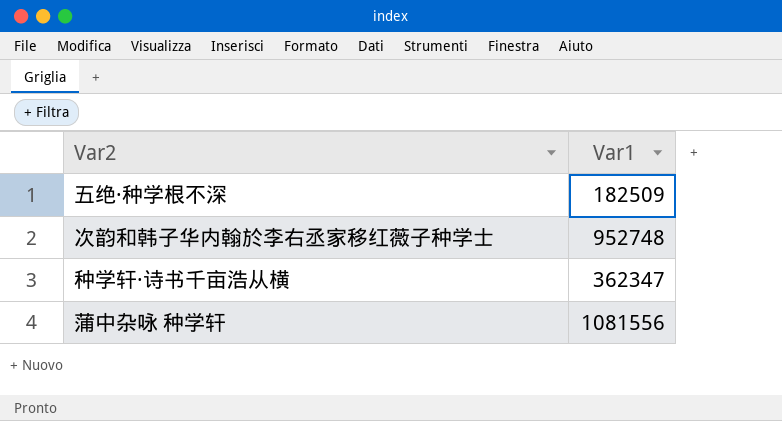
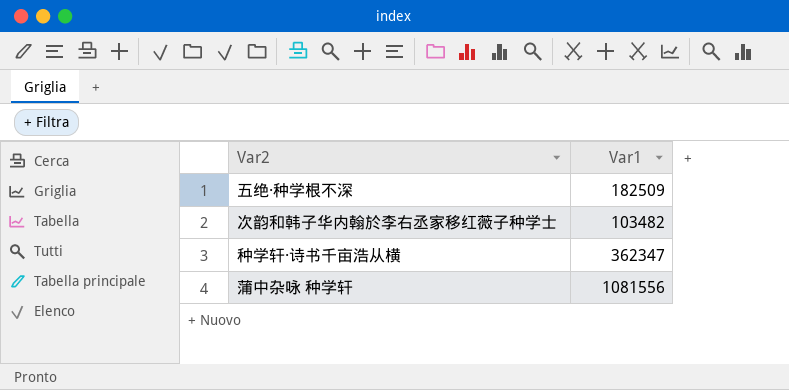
次韵和韩子华内翰於李右丞家移红薇子种学士 | Var1: 952748 -> 103482

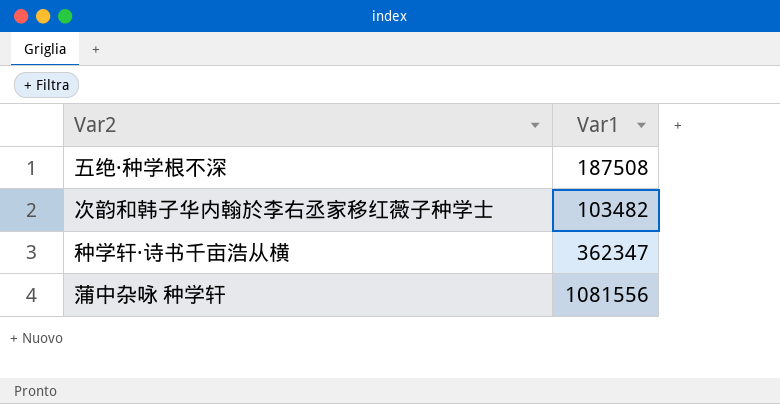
五绝·种学根不深 | Var1: 182509 -> 187508

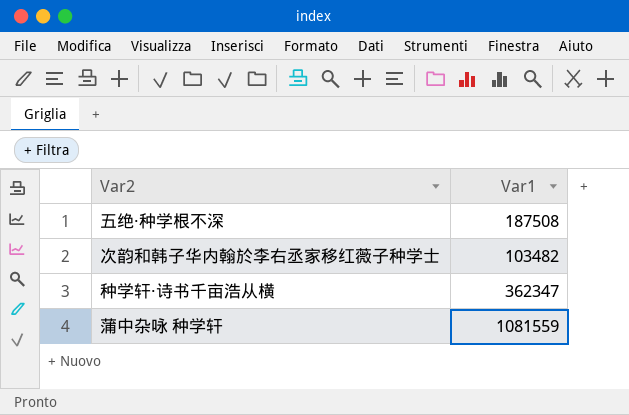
蒲中杂咏 种学轩 | Var1: 1081556 -> 1081559

